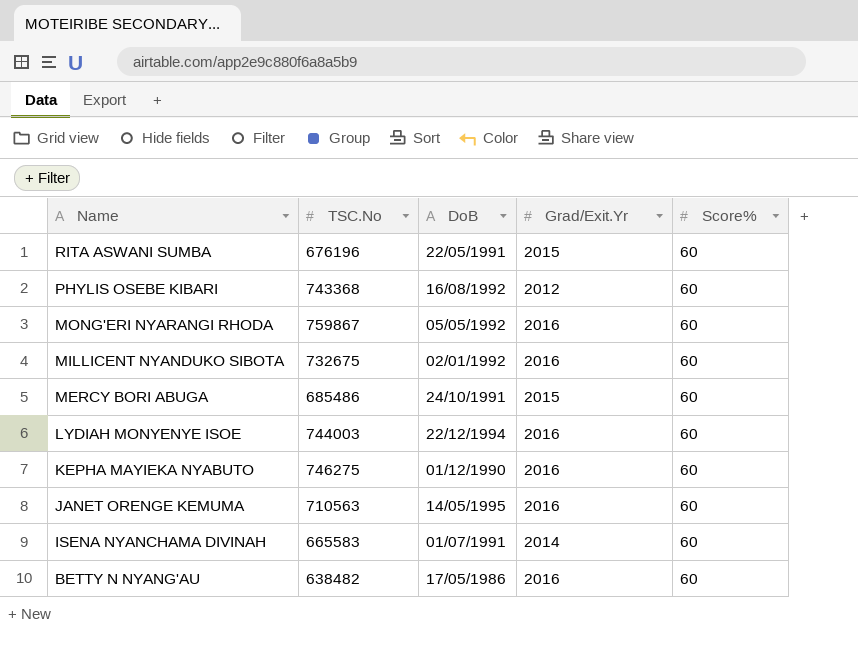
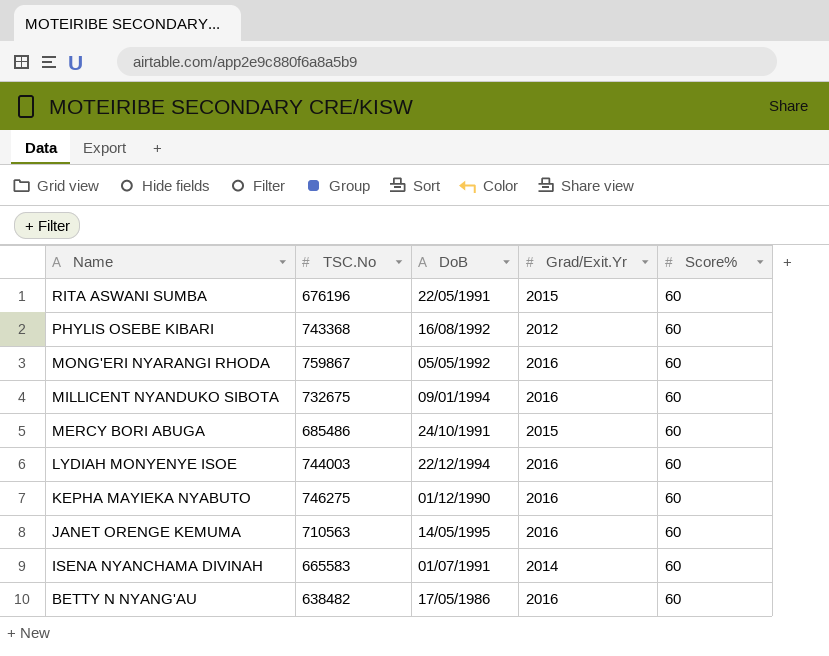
MILLICENT NYANDUKO SIBOTA | DoB: 02/01/1992 -> 09/01/1994

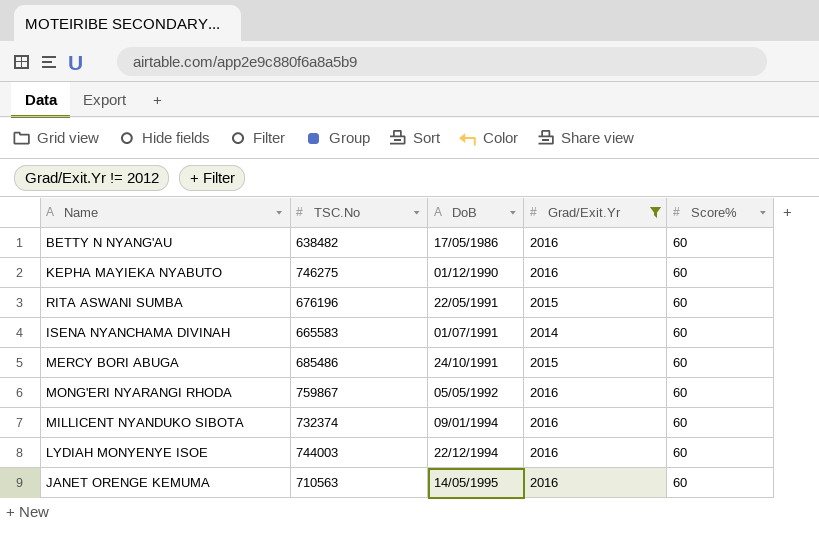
filter: none -> Grad/Exit.Yr != 2012
row order: Name descending -> DoB ascending
MILLICENT NYANDUKO SIBOTA | TSC.No: 732675 -> 732374

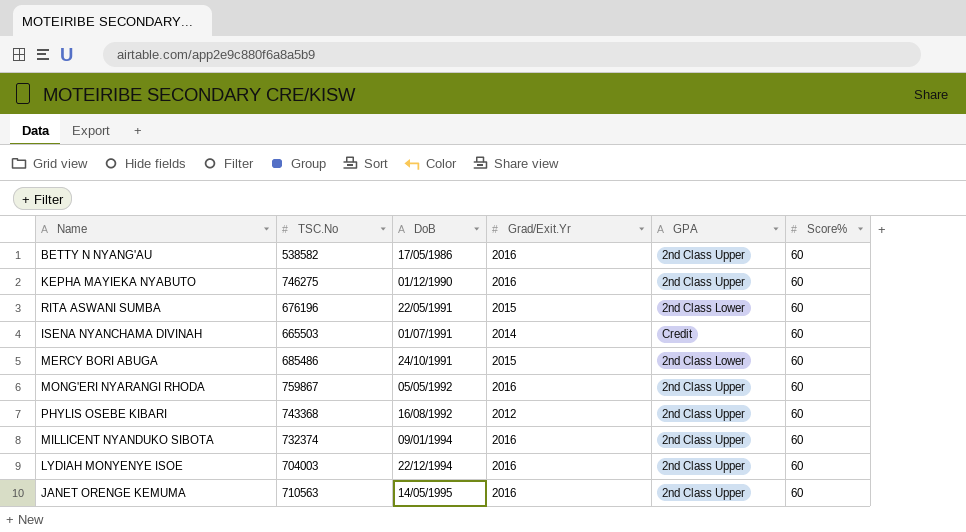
filter: Grad/Exit.Yr != 2012 -> none
column GPA | position: none -> 5
BETTY N NYANG'AU | TSC.No: 638482 -> 538582
ISENA NYANCHAMA DIVINAH | TSC.No: 665583 -> 665503
LYDIAH MONYENYE ISOE | TSC.No: 744003 -> 704003

